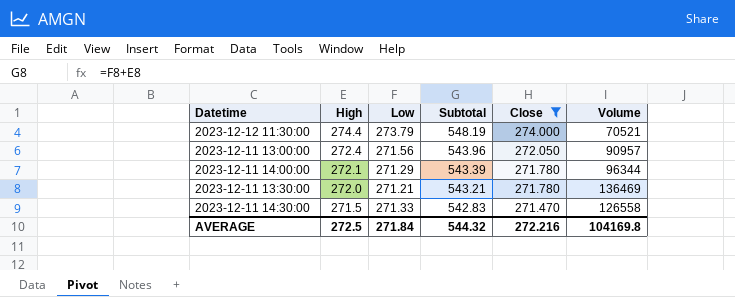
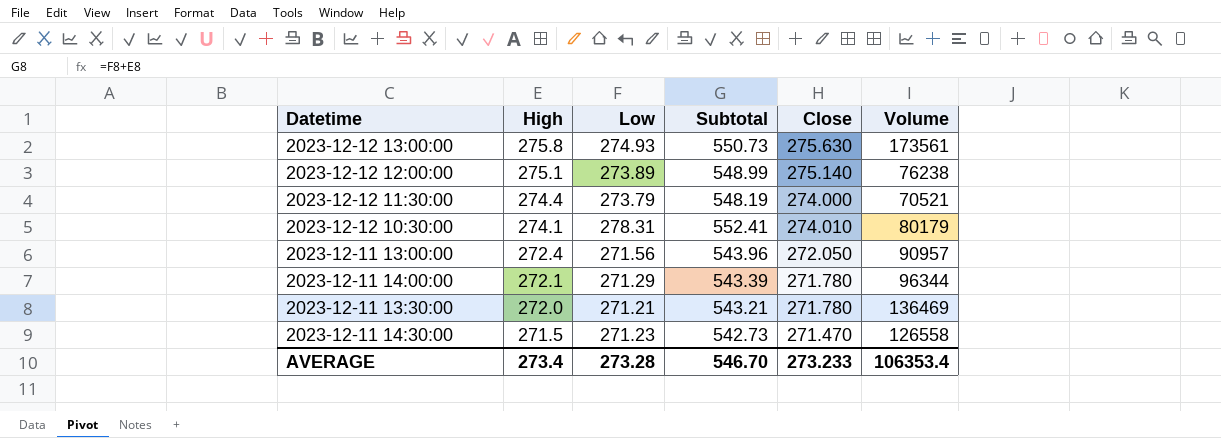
filter: Close <= 274.000 -> none
2023-12-11 14:30:00 | Low: 271.33 -> 271.23
2023-12-11 14:30:00 | Subtotal: 542.83 -> 542.73
AVERAGE | High: 272.5 -> 273.4
AVERAGE | Low: 271.84 -> 273.28
AVERAGE | Subtotal: 544.32 -> 546.70
AVERAGE | Close: 272.216 -> 273.233
AVERAGE | Volume: 104169.8 -> 106353.4

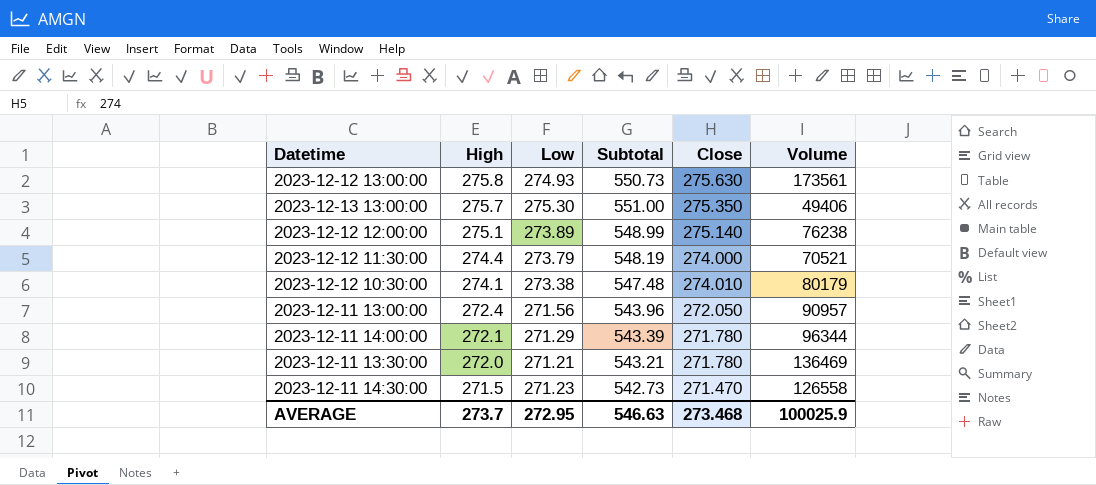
row 2023-12-13 13:00:00: none -> 275.7 | 275.30 | 551.00 | 275.350 | 49406
2023-12-12 10:30:00 | Low: 278.31 -> 273.38
2023-12-12 10:30:00 | Subtotal: 552.41 -> 547.48
AVERAGE | High: 273.4 -> 273.7
AVERAGE | Low: 273.28 -> 272.95
AVERAGE | Subtotal: 546.70 -> 546.63
AVERAGE | Close: 273.233 -> 273.468
AVERAGE | Volume: 106353.4 -> 100025.9

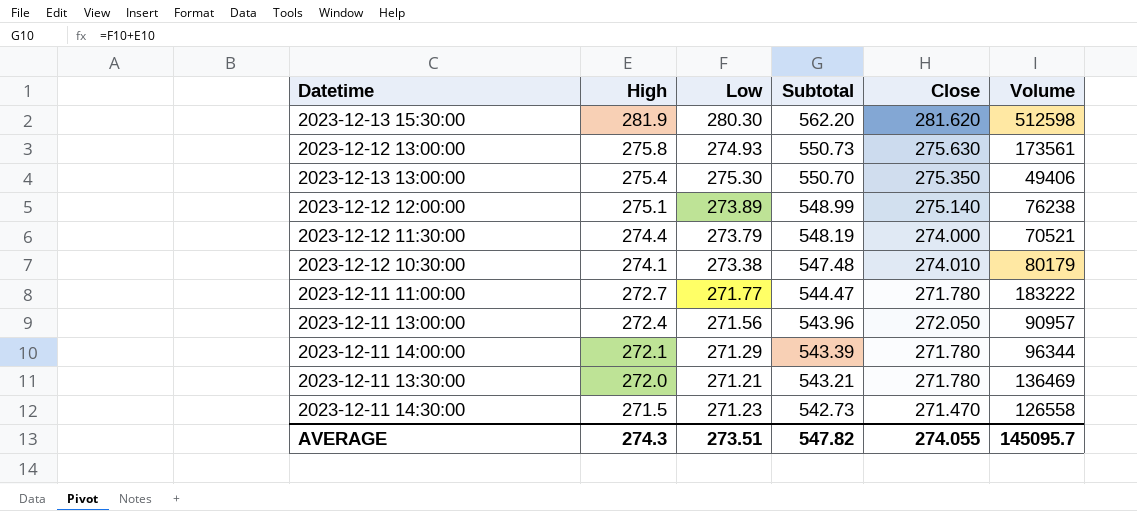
row 2023-12-13 15:30:00: none -> 281.9 | 280.30 | 562.20 | 281.620 | 512598
2023-12-13 13:00:00 | High: 275.7 -> 275.4
2023-12-13 13:00:00 | Subtotal: 551.00 -> 550.70
row 2023-12-11 11:00:00: none -> 272.7 | 271.77 | 544.47 | 271.780 | 183222
AVERAGE | High: 273.7 -> 274.3
AVERAGE | Low: 272.95 -> 273.51
AVERAGE | Subtotal: 546.63 -> 547.82
AVERAGE | Close: 273.468 -> 274.055
AVERAGE | Volume: 100025.9 -> 145095.7

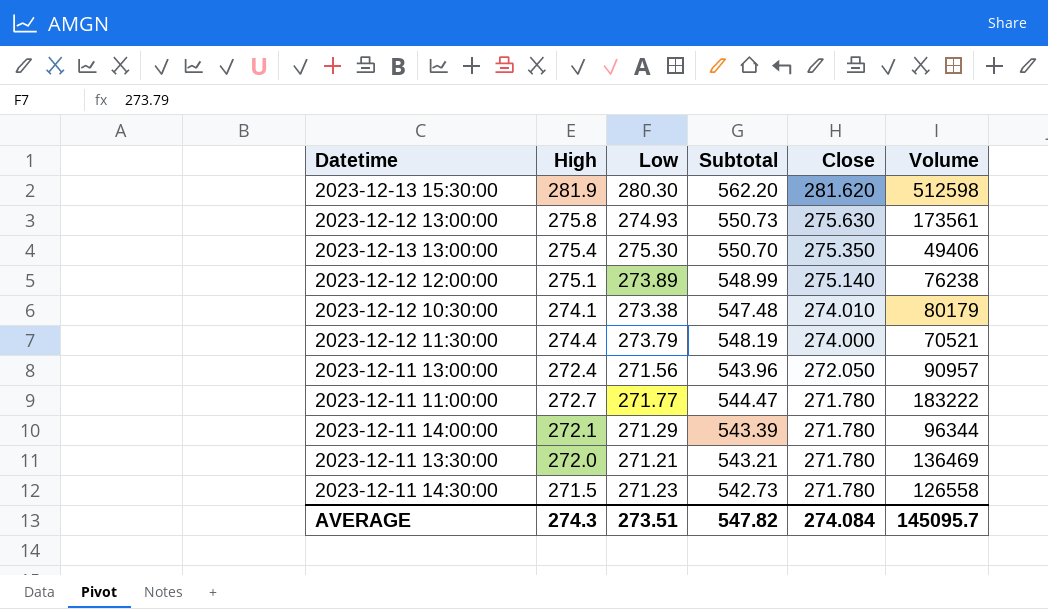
row order: High descending -> Close descending
2023-12-11 14:30:00 | Close: 271.470 -> 271.780
AVERAGE | Close: 274.055 -> 274.084

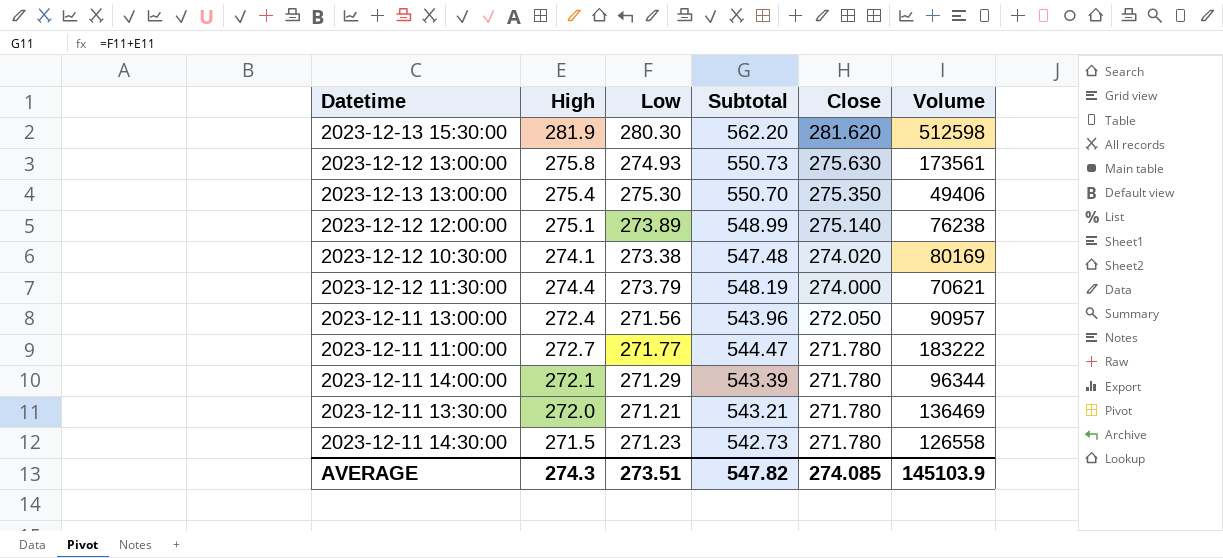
2023-12-12 10:30:00 | Close: 274.010 -> 274.020
2023-12-12 10:30:00 | Volume: 80179 -> 80169
2023-12-12 11:30:00 | Volume: 70521 -> 70621
AVERAGE | Close: 274.084 -> 274.085
AVERAGE | Volume: 145095.7 -> 145103.9

